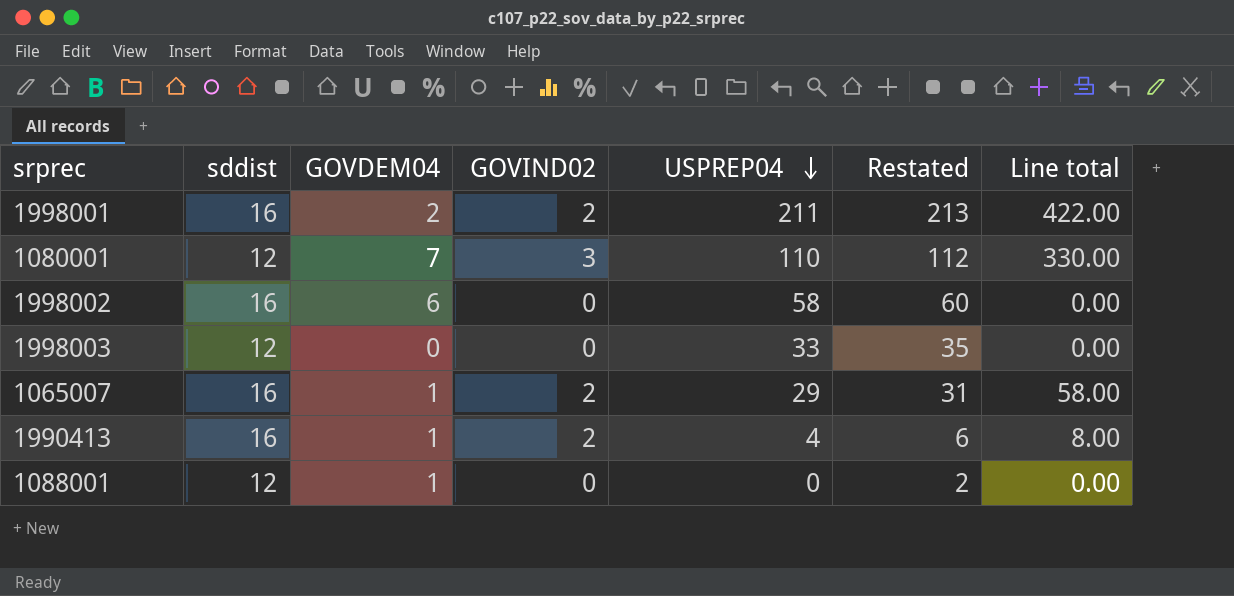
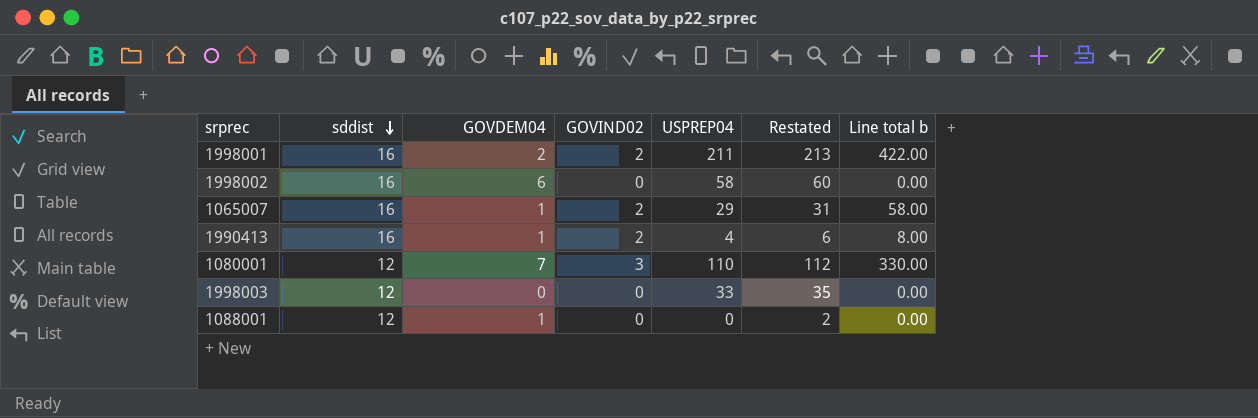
row order: USPREP04 descending -> sddist descending
column name: Line total -> Line total b

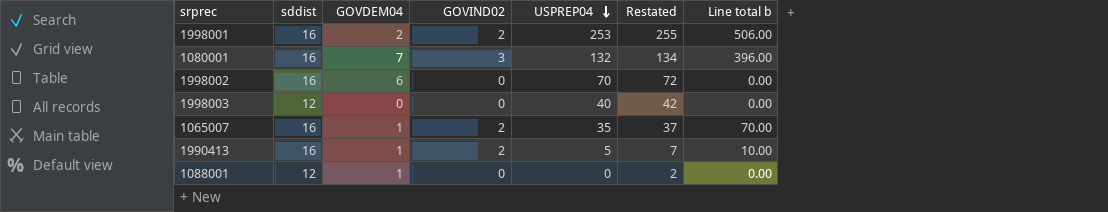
row order: sddist descending -> USPREP04 descending
1998001 | USPREP04: 211 -> 253
1998001 | Restated: 213 -> 255
1998001 | Line total b: 422.00 -> 506.00
1080001 | sddist: 12 -> 16
1080001 | USPREP04: 110 -> 132
1080001 | Restated: 112 -> 134
1080001 | Line total b: 330.00 -> 396.00
1998002 | USPREP04: 58 -> 70
1998002 | Restated: 60 -> 72
1998003 | USPREP04: 33 -> 40
1998003 | Restated: 35 -> 42
1065007 | USPREP04: 29 -> 35
1065007 | Restated: 31 -> 37
1065007 | Line total b: 58.00 -> 70.00
1990413 | USPREP04: 4 -> 5
1990413 | Restated: 6 -> 7
1990413 | Line total b: 8.00 -> 10.00

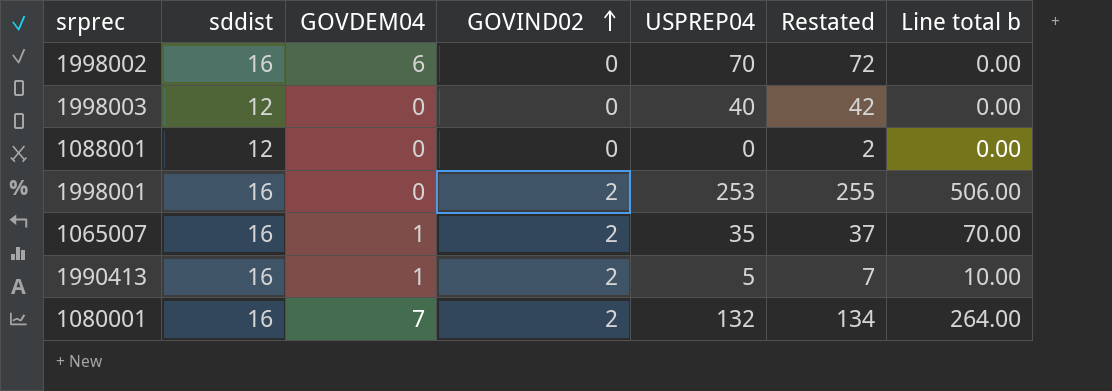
row order: USPREP04 descending -> GOVIND02 ascending
1088001 | GOVDEM04: 1 -> 0
1998001 | GOVDEM04: 2 -> 0
1080001 | GOVIND02: 3 -> 2
1080001 | Line total b: 396.00 -> 264.00

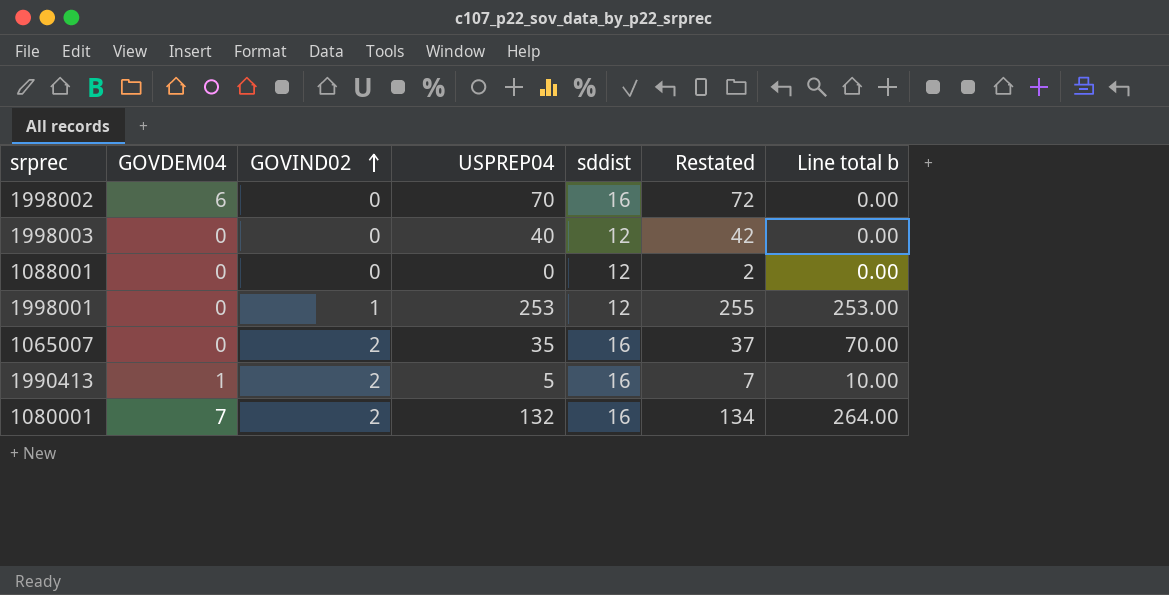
column sddist | position: 2 -> 5
1998001 | GOVIND02: 2 -> 1
1998001 | sddist: 16 -> 12
1998001 | Line total b: 506.00 -> 253.00
1065007 | GOVDEM04: 1 -> 0

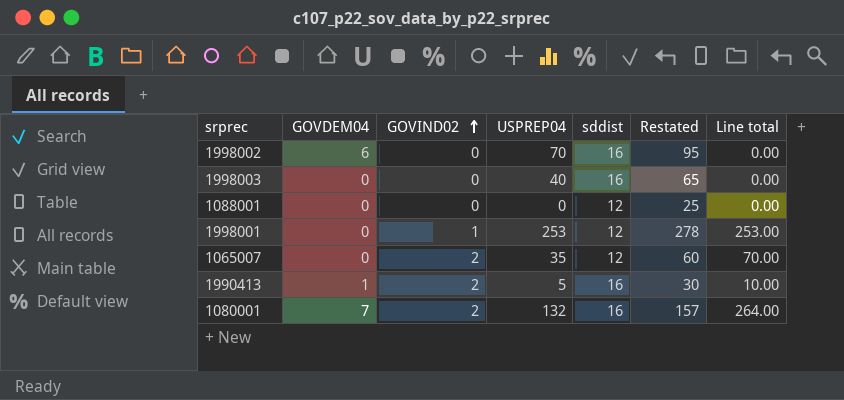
column Restated | formula: [USPREP04] + 2 -> [USPREP04] + 25
column name: Line total b -> Line total
1998003 | sddist: 12 -> 16
1065007 | sddist: 16 -> 12

